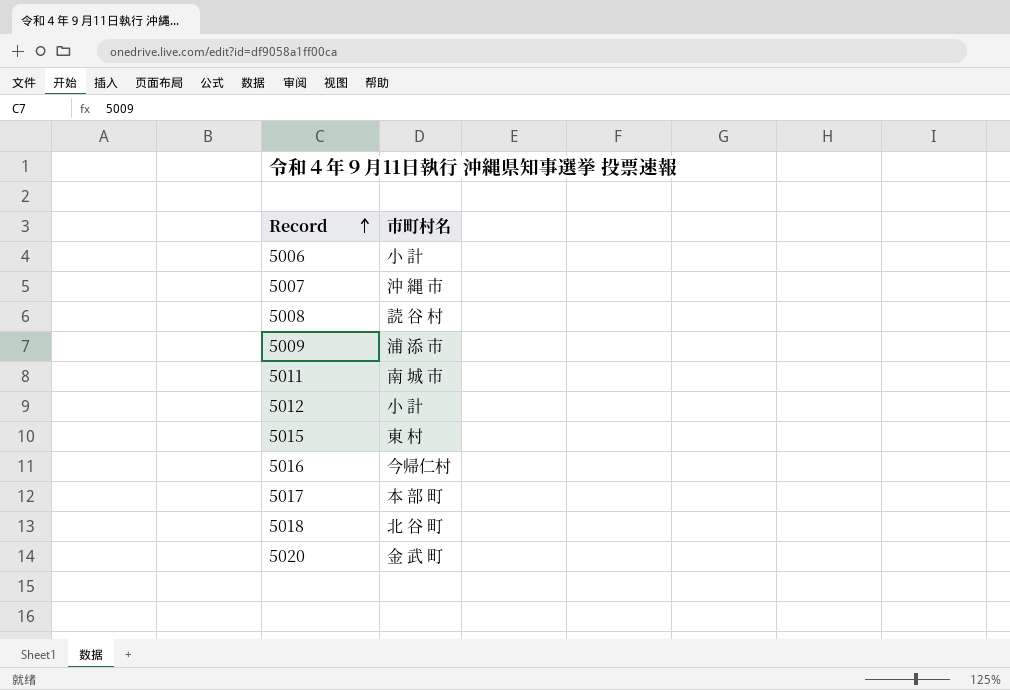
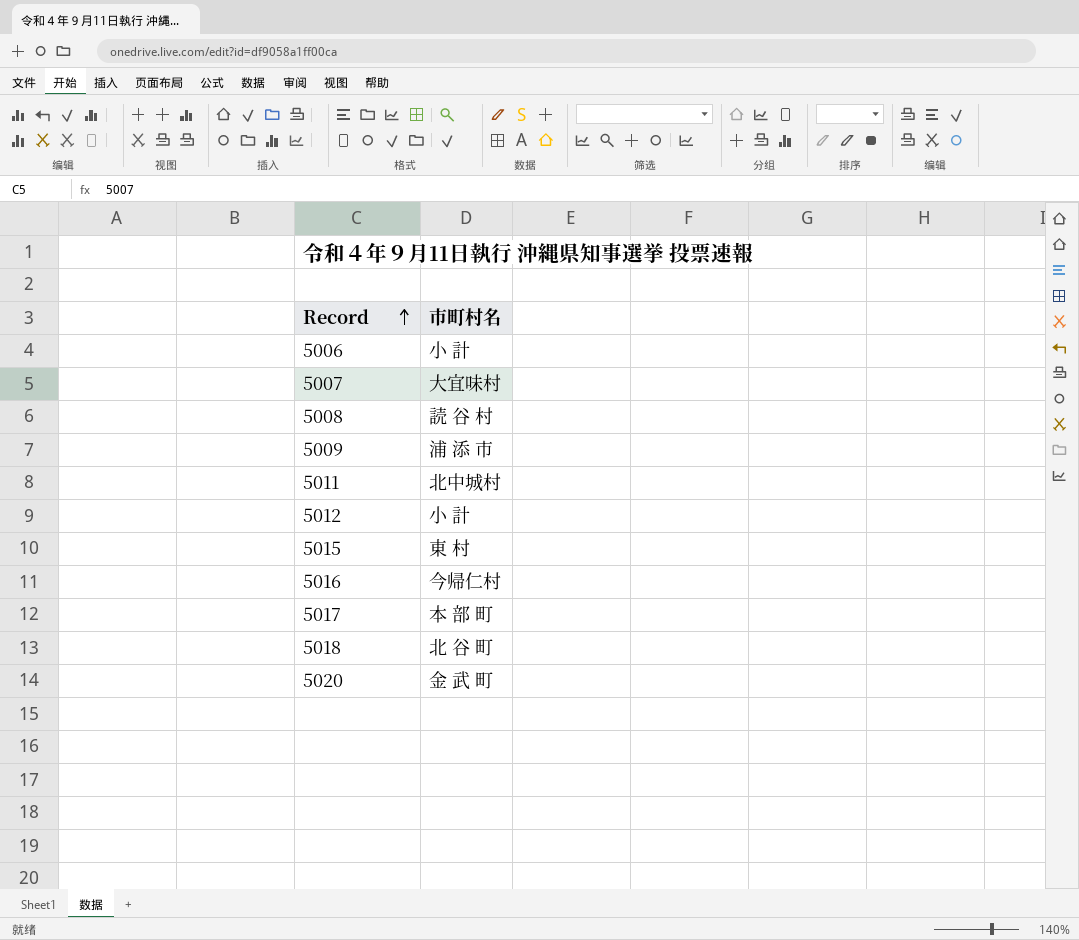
5007 | 市町村名: 沖 縄 市 -> 大宜味村
5011 | 市町村名: 南 城 市 -> 北中城村

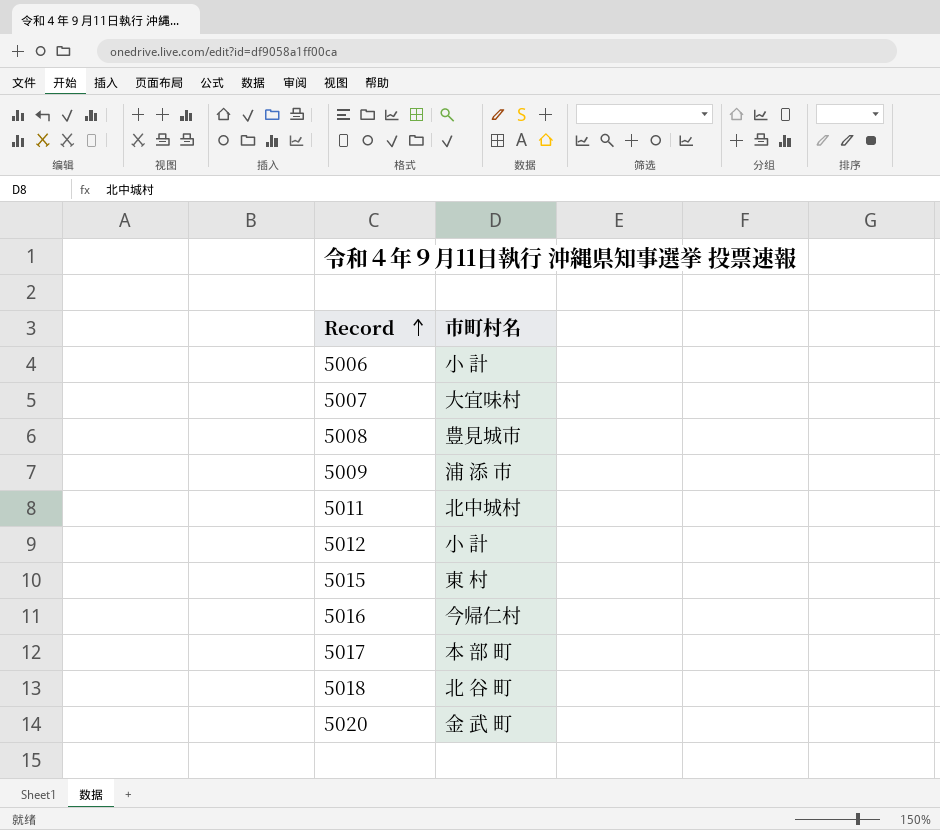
5008 | 市町村名: 読 谷 村 -> 豊見城市

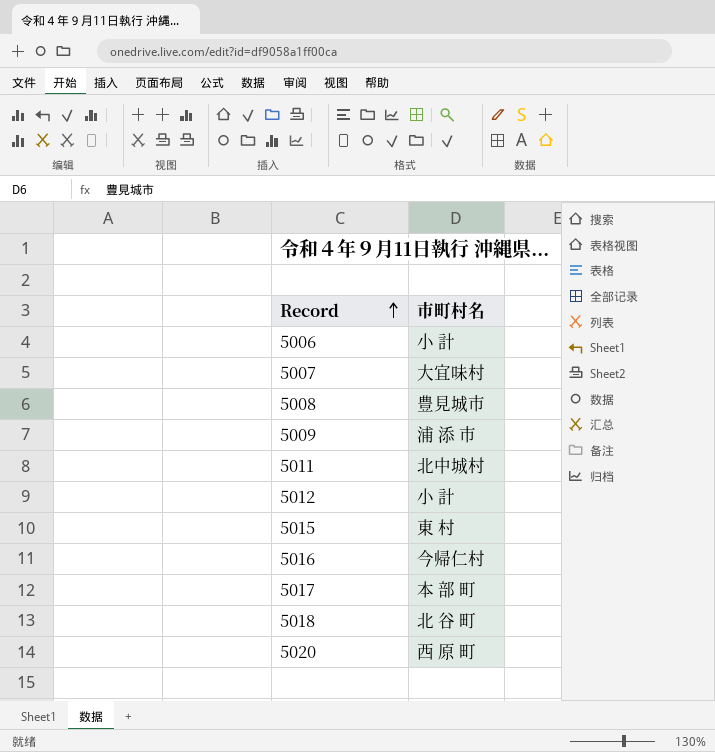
5020 | 市町村名: 金 武 町 -> 西 原 町

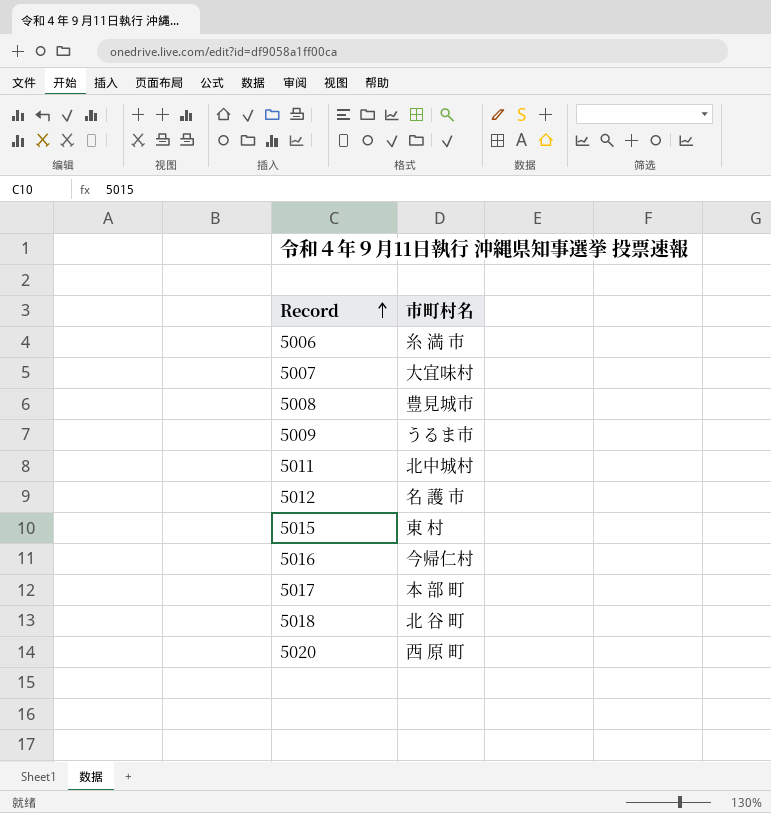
5006 | 市町村名: 小 計 -> 糸 満 市
5009 | 市町村名: 浦 添 市 -> うるま市
5012 | 市町村名: 小 計 -> 名 護 市

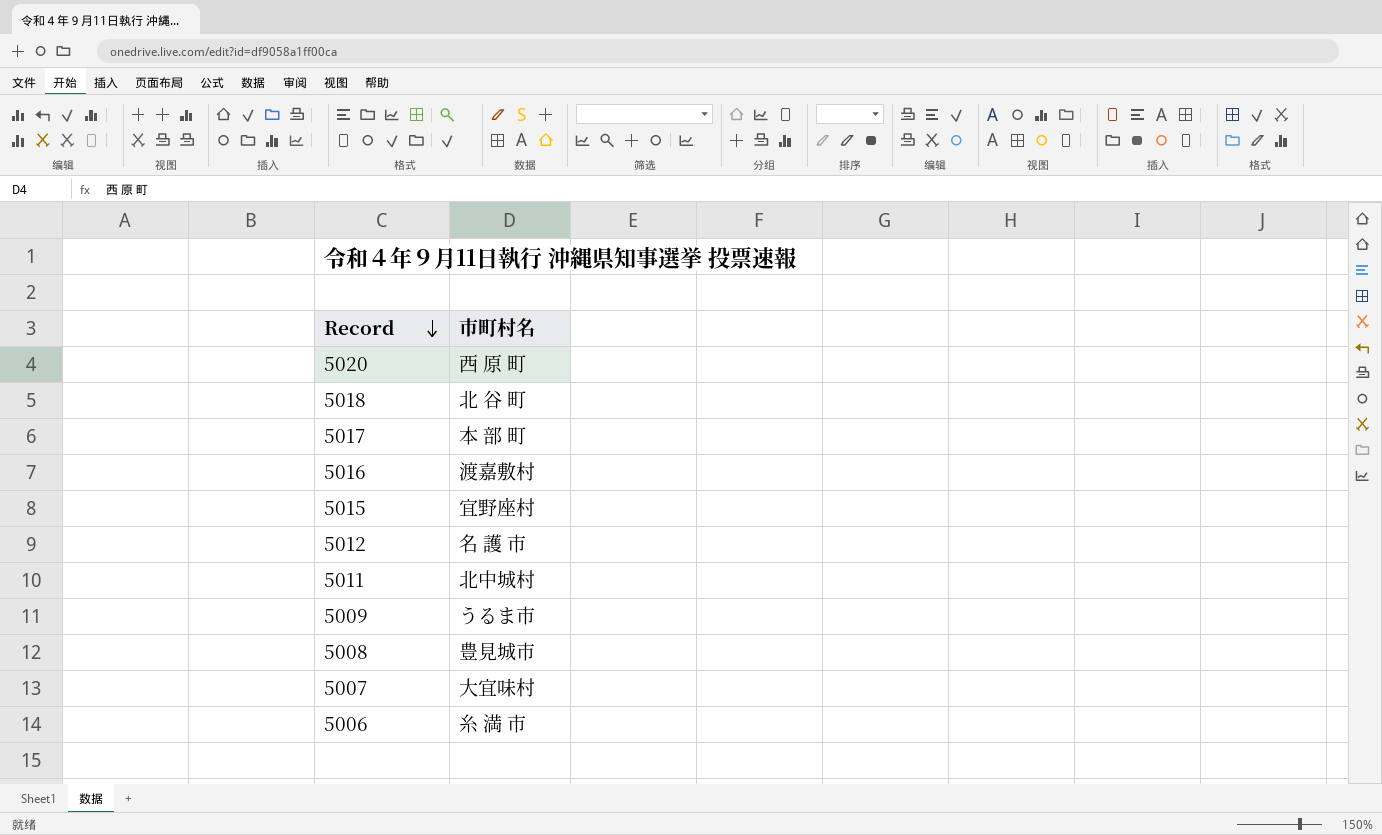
row order: Record ascending -> Record descending
5016 | 市町村名: 今帰仁村 -> 渡嘉敷村
5015 | 市町村名: 東 村 -> 宜野座村

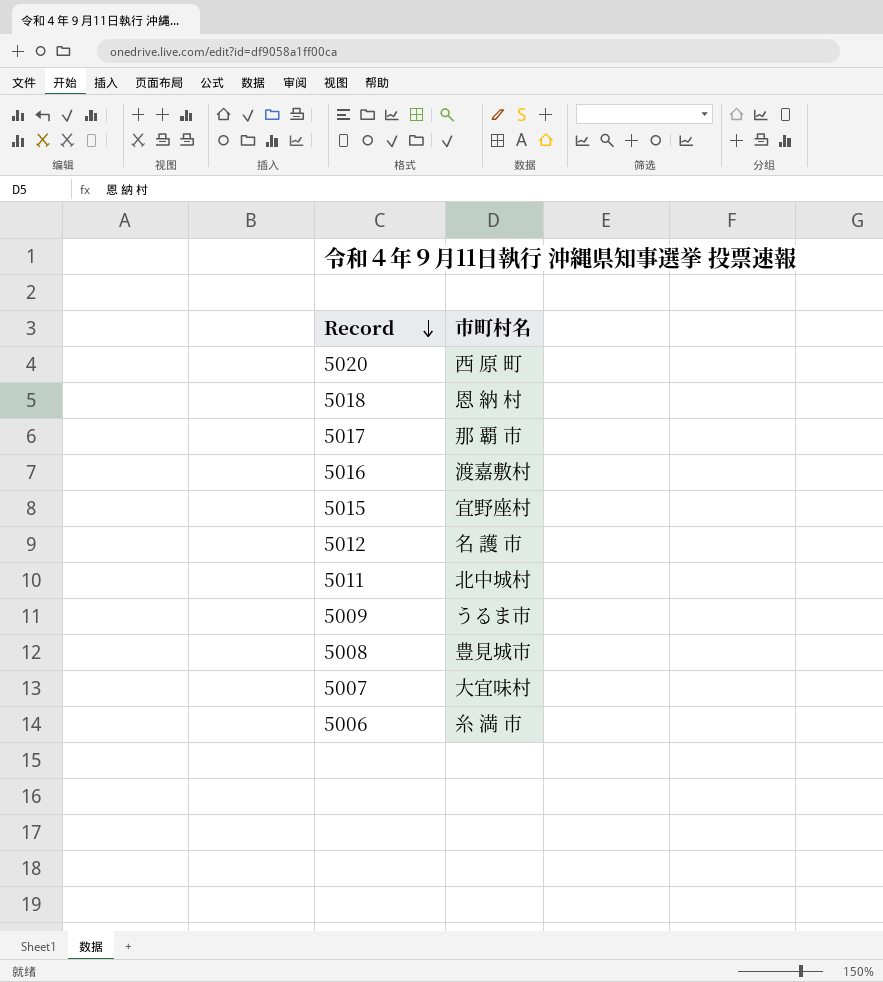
5018 | 市町村名: 北 谷 町 -> 恩 納 村
5017 | 市町村名: 本 部 町 -> 那 覇 市

